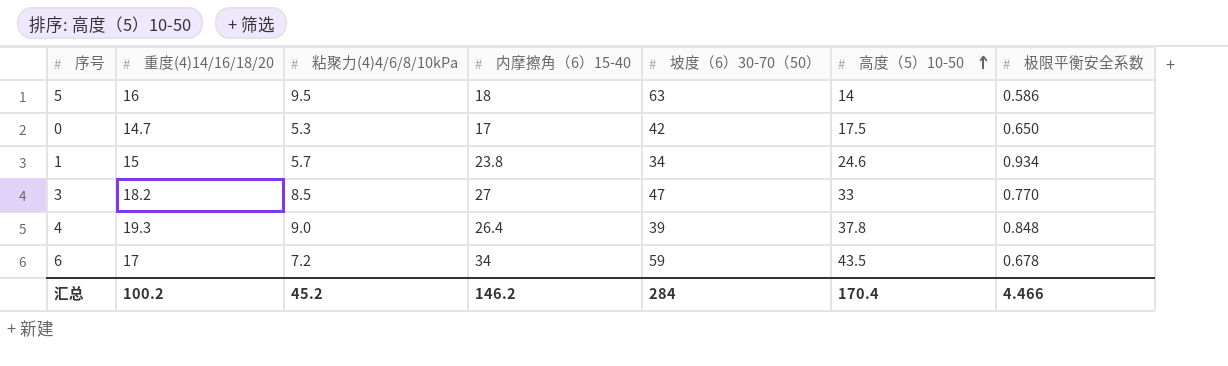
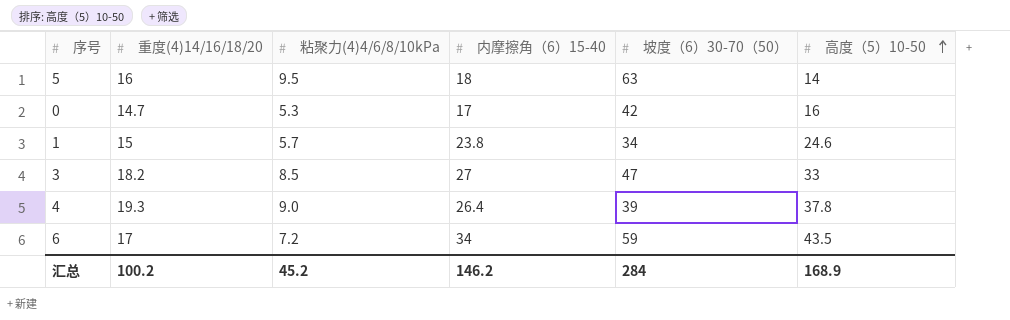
column 极限平衡安全系数 | position: 7 -> none
0 | 高度（5）10-50: 17.5 -> 16
汇总 | 高度（5）10-50: 170.4 -> 168.9

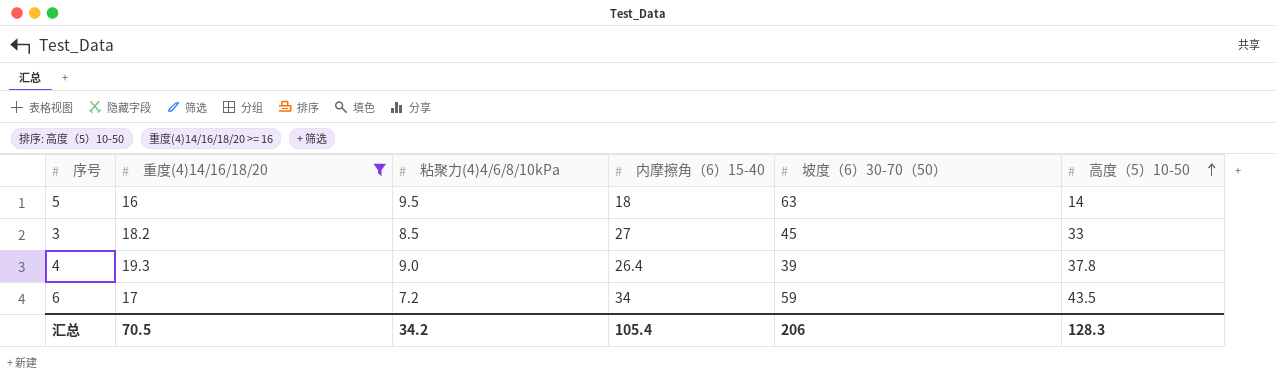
filter: none -> 重度(4)14/16/18/20 >= 16
3 | 坡度（6）30-70（50）: 47 -> 45
汇总 | 重度(4)14/16/18/20: 100.2 -> 70.5
汇总 | 粘聚力(4)4/6/8/10kPa: 45.2 -> 34.2
汇总 | 内摩擦角（6）15-40: 146.2 -> 105.4
汇总 | 坡度（6）30-70（50）: 284 -> 206
汇总 | 高度（5）10-50: 168.9 -> 128.3

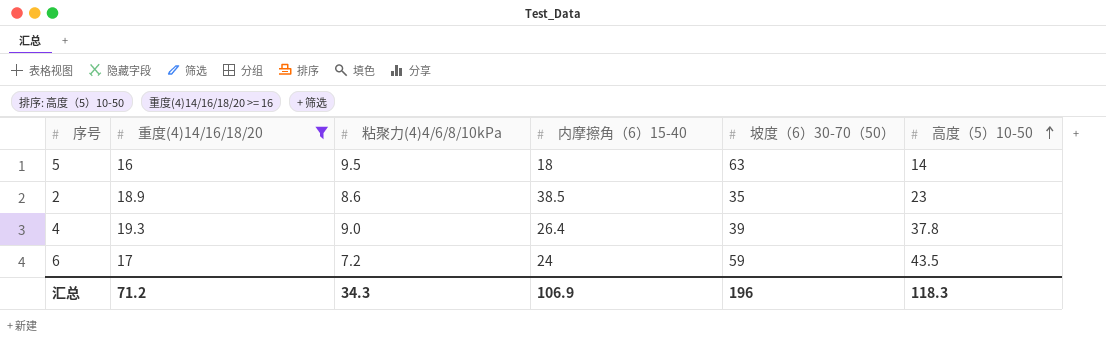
row 3: 18.2 | 8.5 | 27 | 45 | 33 -> none
row 2: none -> 18.9 | 8.6 | 38.5 | 35 | 23
6 | 内摩擦角（6）15-40: 34 -> 24
汇总 | 重度(4)14/16/18/20: 70.5 -> 71.2
汇总 | 粘聚力(4)4/6/8/10kPa: 34.2 -> 34.3
汇总 | 内摩擦角（6）15-40: 105.4 -> 106.9
汇总 | 坡度（6）30-70（50）: 206 -> 196
汇总 | 高度（5）10-50: 128.3 -> 118.3

